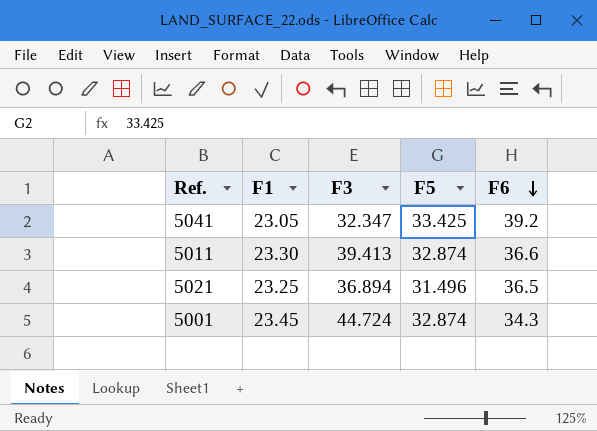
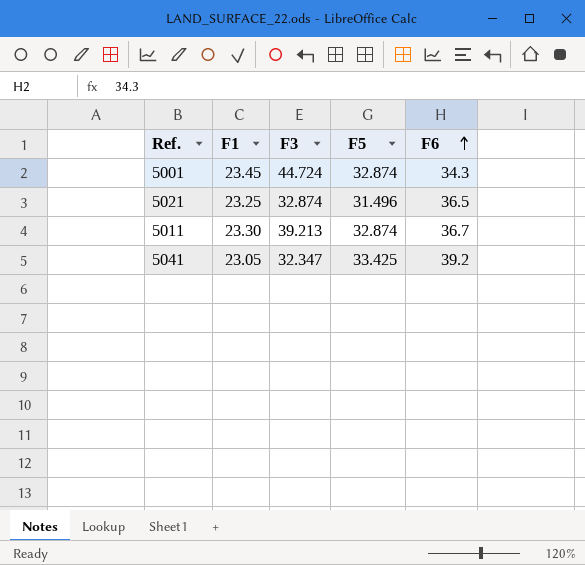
row order: F6 descending -> F6 ascending
5021 | F3: 36.894 -> 32.874
5011 | F3: 39.413 -> 39.213
5011 | F6: 36.6 -> 36.7

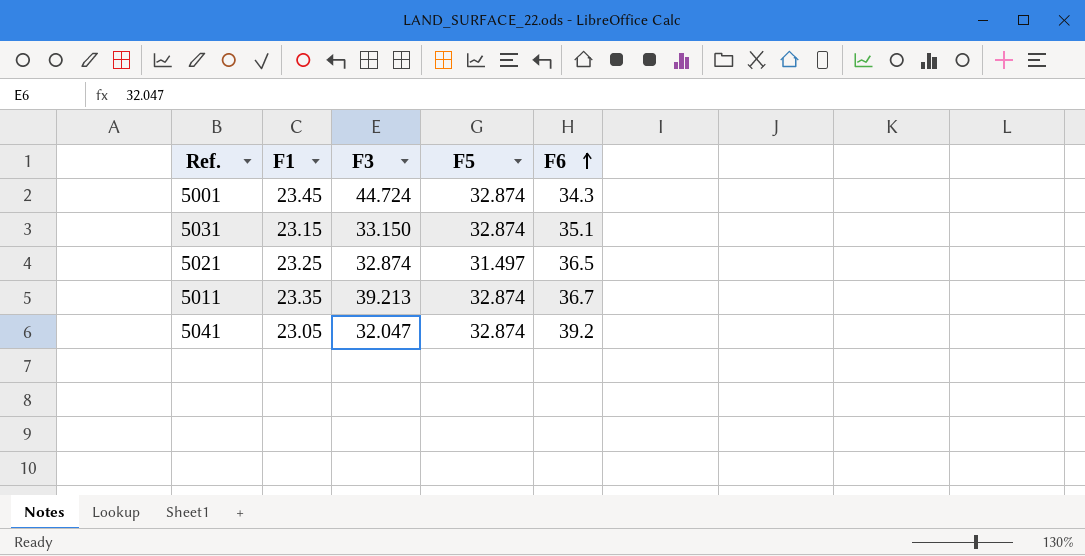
row 5031: none -> 23.15 | 33.150 | 32.874 | 35.1
5021 | F5: 31.496 -> 31.497
5011 | F1: 23.30 -> 23.35
5041 | F3: 32.347 -> 32.047
5041 | F5: 33.425 -> 32.874

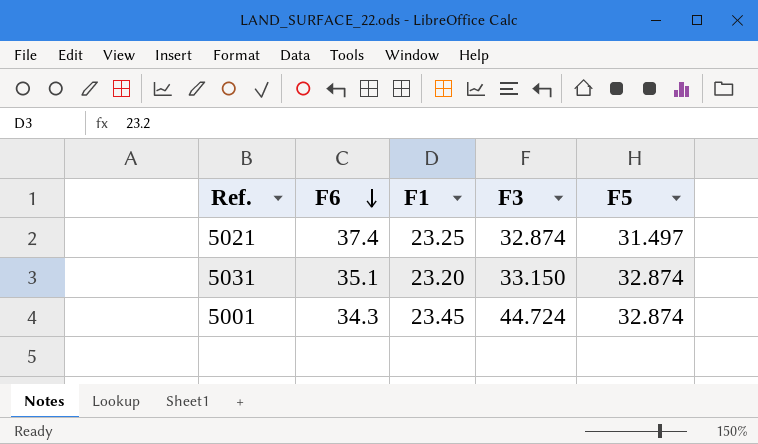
row order: F6 ascending -> F6 descending
column F6 | position: 5 -> 2
row 5011: 23.35 | 39.213 | 32.874 | 36.7 -> none
row 5041: 23.05 | 32.047 | 32.874 | 39.2 -> none
5021 | F6: 36.5 -> 37.4
5031 | F1: 23.15 -> 23.20

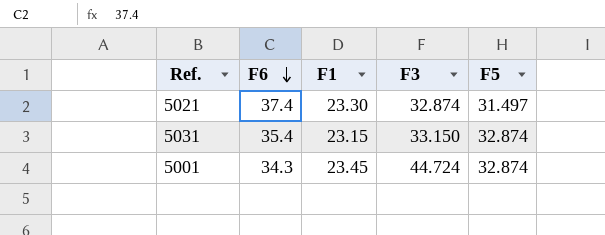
5021 | F1: 23.25 -> 23.30
5031 | F6: 35.1 -> 35.4
5031 | F1: 23.20 -> 23.15

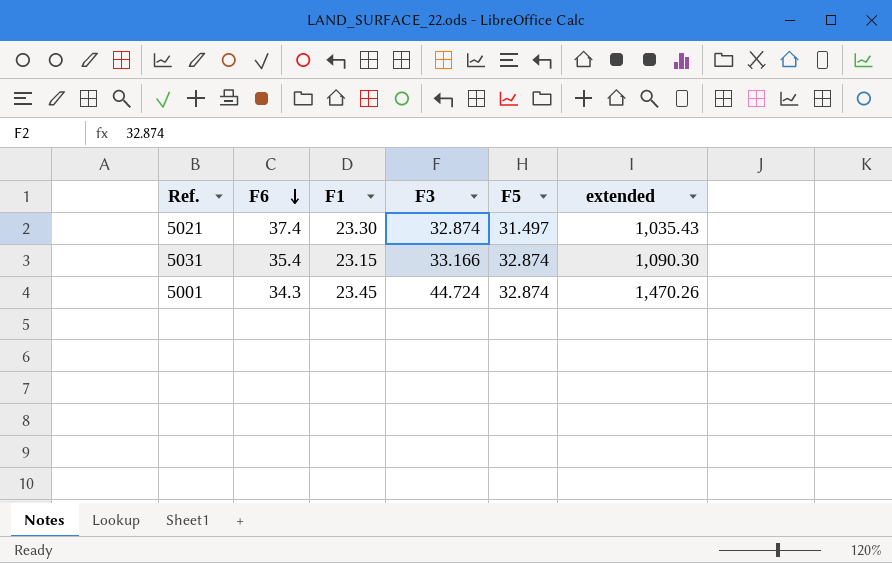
column extended | formula: none -> [F3] * [F5]
5031 | F3: 33.150 -> 33.166

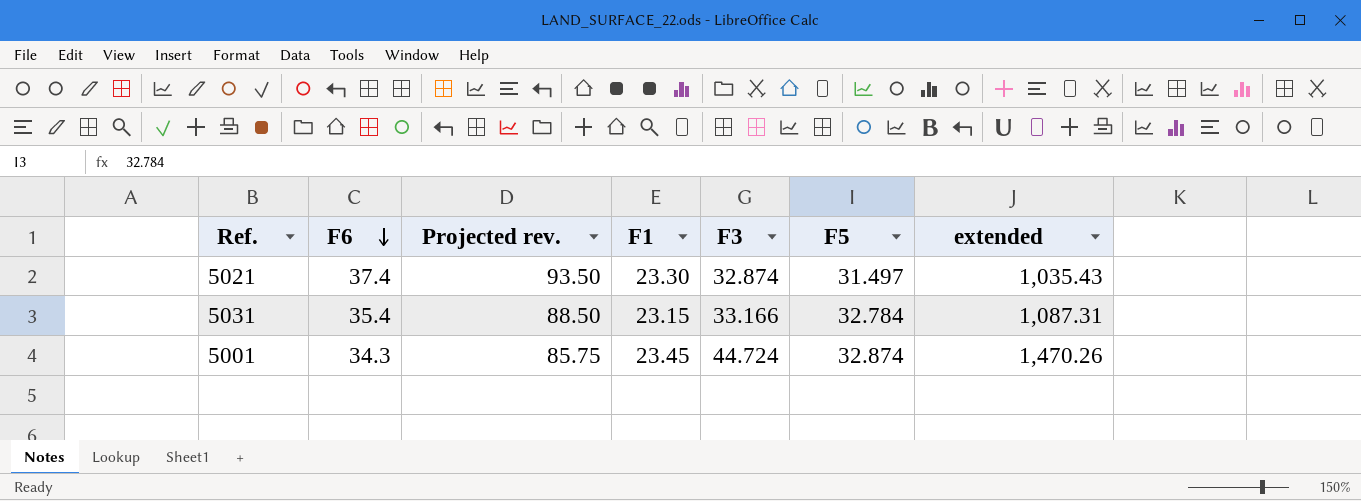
column Projected rev. | formula: none -> [F6] * 2.5
5031 | F5: 32.874 -> 32.784
5031 | extended: 1,090.30 -> 1,087.31

